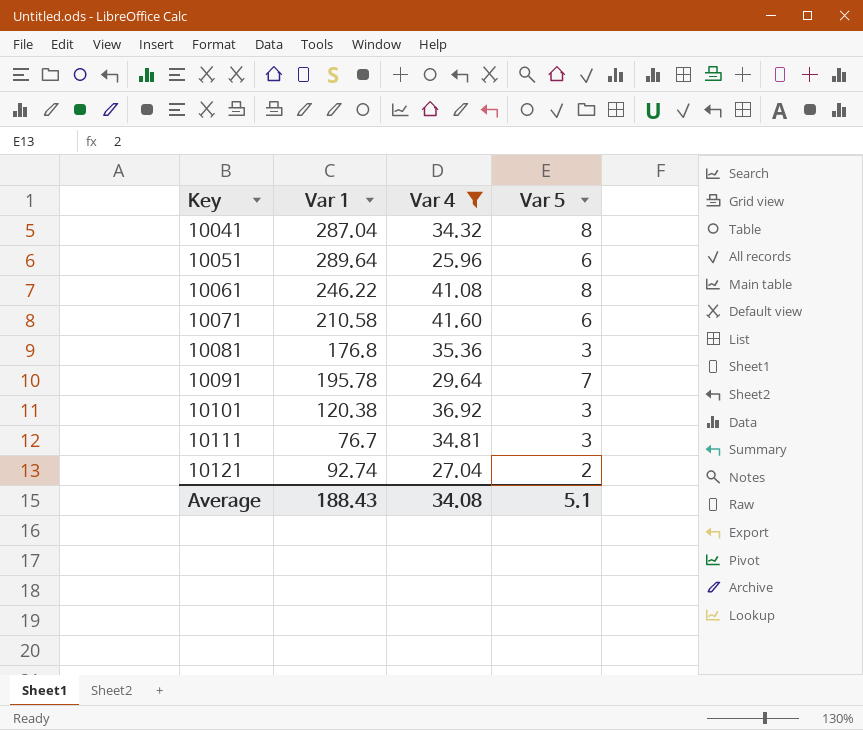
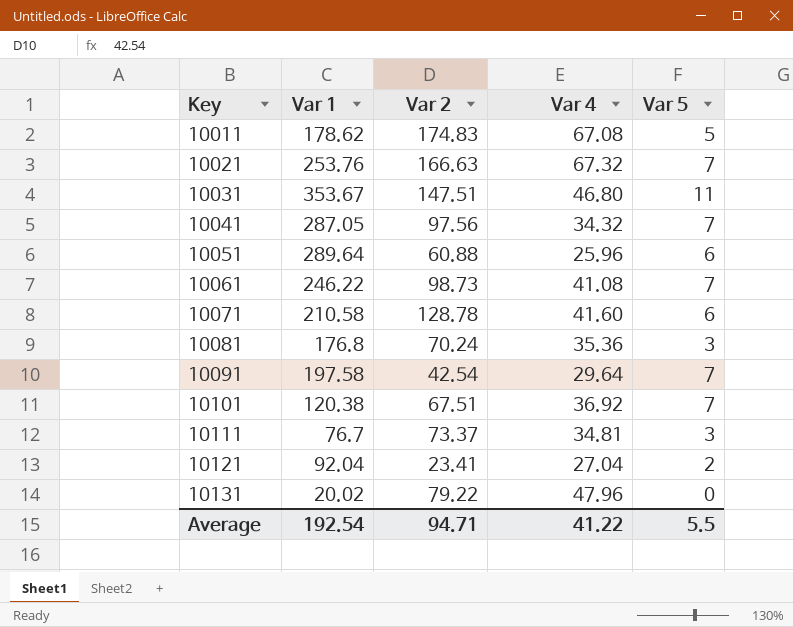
filter: Var 4 <= 41.60 -> none
column Var 2 | position: none -> 3
10041 | Var 1: 287.04 -> 287.05
10041 | Var 5: 8 -> 7
10061 | Var 5: 8 -> 7
10091 | Var 1: 195.78 -> 197.58
10101 | Var 5: 3 -> 7
10121 | Var 1: 92.74 -> 92.04
Average | Var 1: 188.43 -> 192.54
Average | Var 4: 34.08 -> 41.22
Average | Var 5: 5.1 -> 5.5

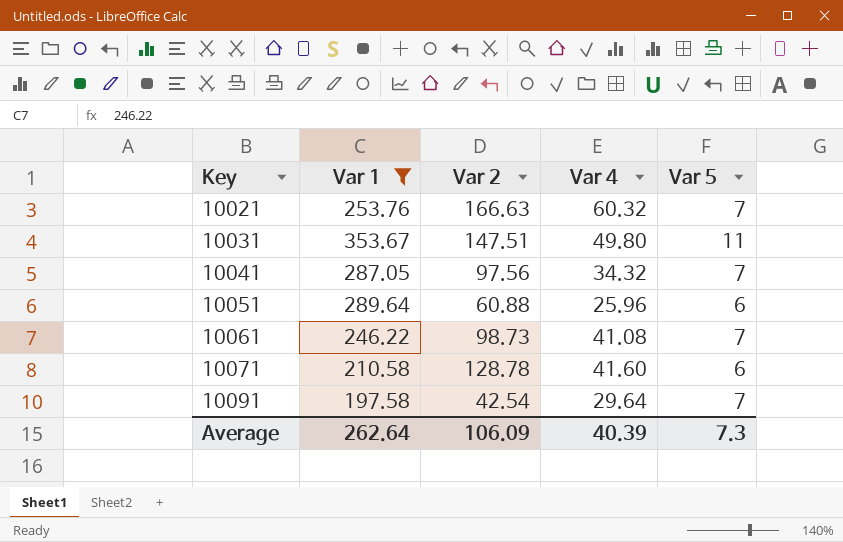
filter: none -> Var 1 >= 197.58
10021 | Var 4: 67.32 -> 60.32
10031 | Var 4: 46.80 -> 49.80
Average | Var 1: 192.54 -> 262.64
Average | Var 2: 94.71 -> 106.09
Average | Var 4: 41.22 -> 40.39
Average | Var 5: 5.5 -> 7.3

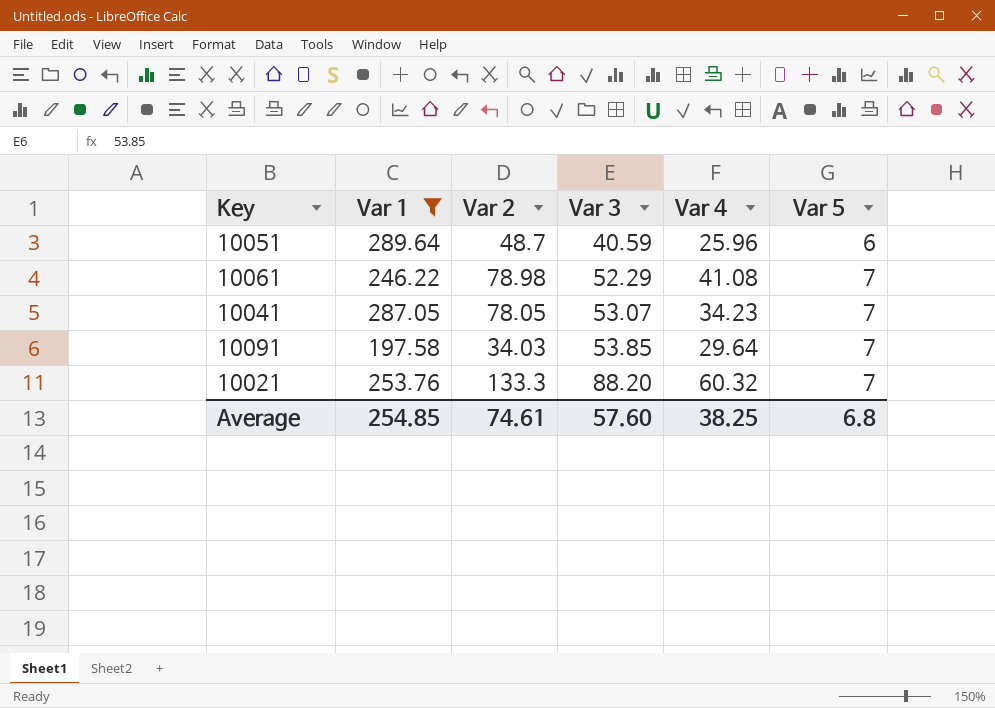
row order: Key ascending -> Var 3 ascending
column Var 3 | position: none -> 4
row 10031: 353.67 | 147.51 | 49.80 | 11 -> none
row 10071: 210.58 | 128.78 | 41.60 | 6 -> none
10051 | Var 2: 60.88 -> 48.7
10061 | Var 2: 98.73 -> 78.98
10041 | Var 2: 97.56 -> 78.05
10041 | Var 4: 34.32 -> 34.23
10091 | Var 2: 42.54 -> 34.03
10021 | Var 2: 166.63 -> 133.3
Average | Var 1: 262.64 -> 254.85
Average | Var 2: 106.09 -> 74.61
Average | Var 4: 40.39 -> 38.25
Average | Var 5: 7.3 -> 6.8

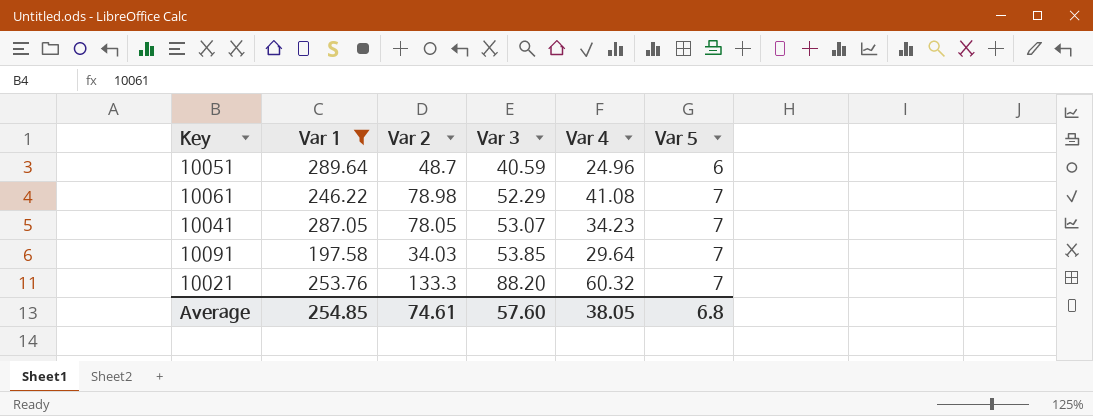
10051 | Var 4: 25.96 -> 24.96
Average | Var 4: 38.25 -> 38.05

